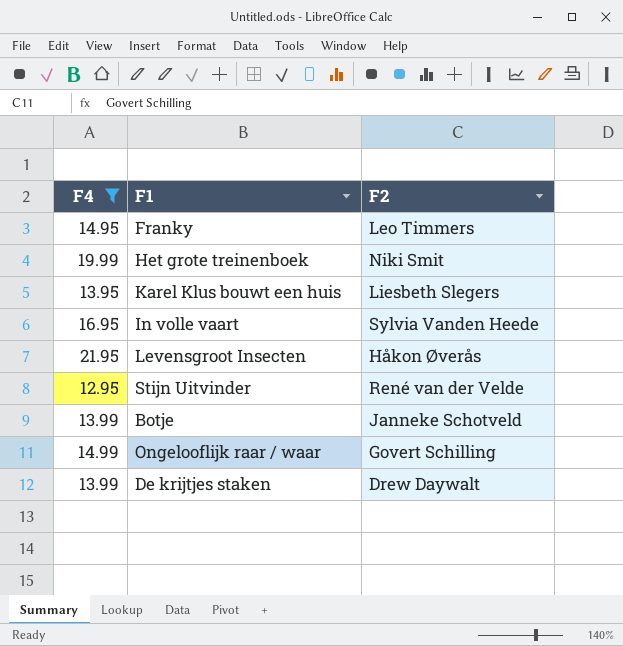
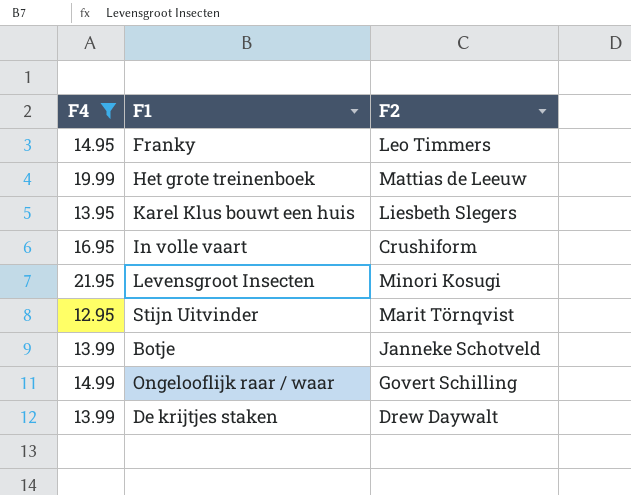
Het grote treinenboek | F2: Niki Smit -> Mattias de Leeuw
In volle vaart | F2: Sylvia Vanden Heede -> Crushiform
Levensgroot Insecten | F2: Håkon Øverås -> Minori Kosugi
Stijn Uitvinder | F2: René van der Velde -> Marit Törnqvist

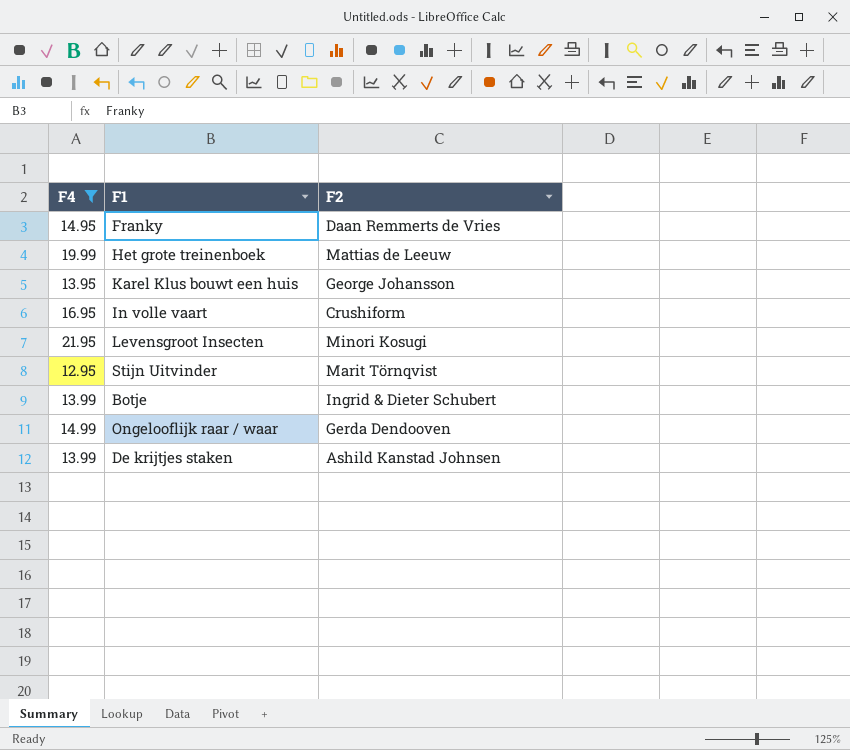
Franky | F2: Leo Timmers -> Daan Remmerts de Vries
Karel Klus bouwt een huis | F2: Liesbeth Slegers -> George Johansson
Botje | F2: Janneke Schotveld -> Ingrid & Dieter Schubert
Ongelooflijk raar / waar | F2: Govert Schilling -> Gerda Dendooven
De krijtjes staken | F2: Drew Daywalt -> Ashild Kanstad Johnsen

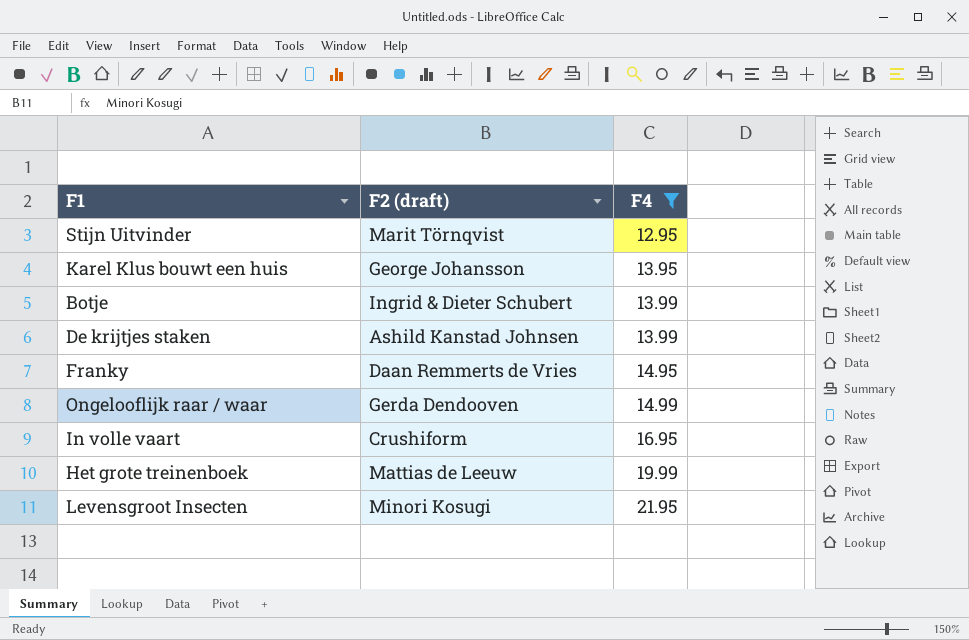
row order: none -> F4 ascending
column name: F2 -> F2 (draft)
column F4 | position: 1 -> 3

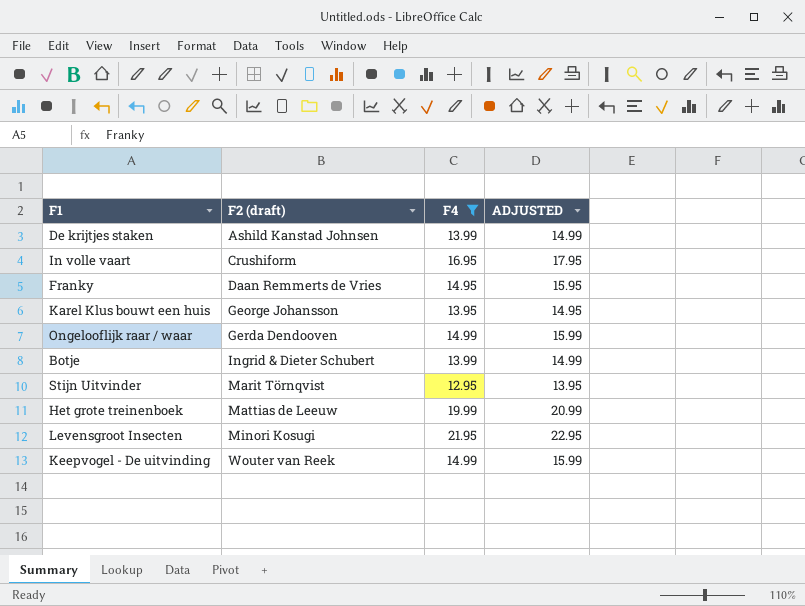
row order: F4 ascending -> F2 (draft) ascending
column ADJUSTED | formula: none -> [F4] + 1
row Keepvogel - De uitvinding: none -> Wouter van Reek | 14.99 | 15.99

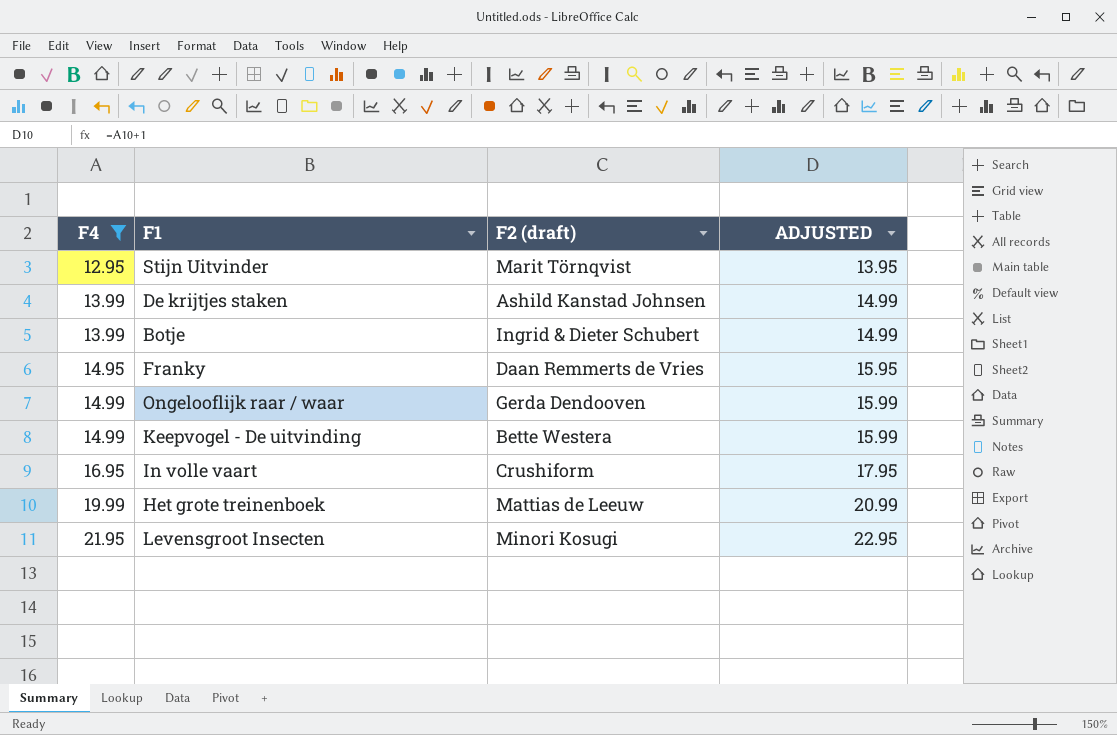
row order: F2 (draft) ascending -> F4 ascending
column F4 | position: 3 -> 1
row Karel Klus bouwt een huis: George Johansson | 13.95 | 14.95 -> none
Keepvogel - De uitvinding | F2 (draft): Wouter van Reek -> Bette Westera

